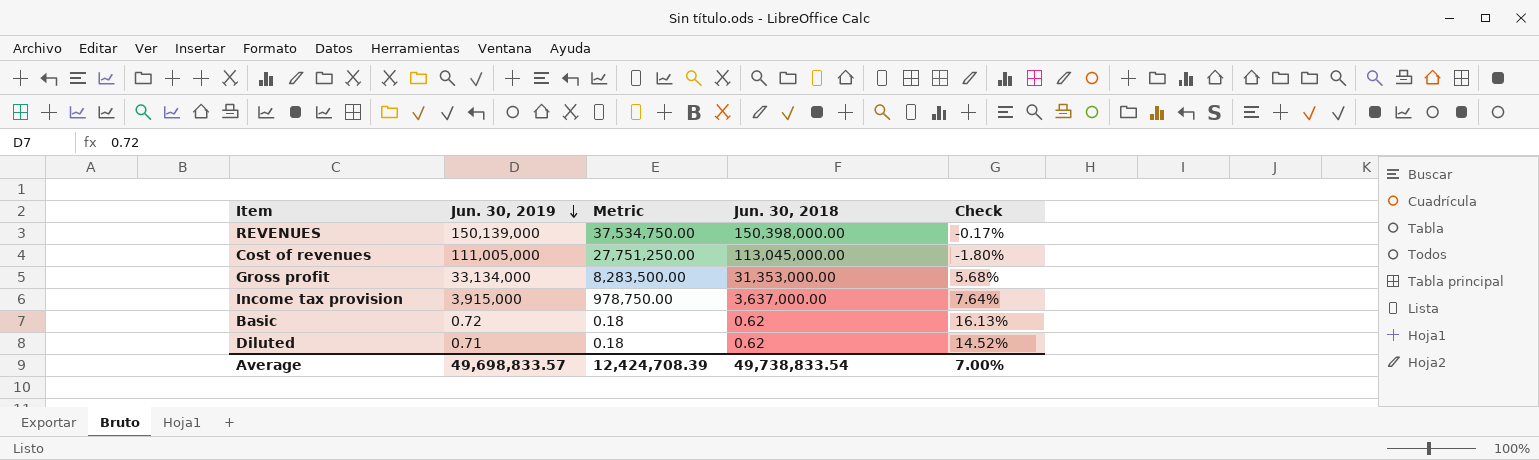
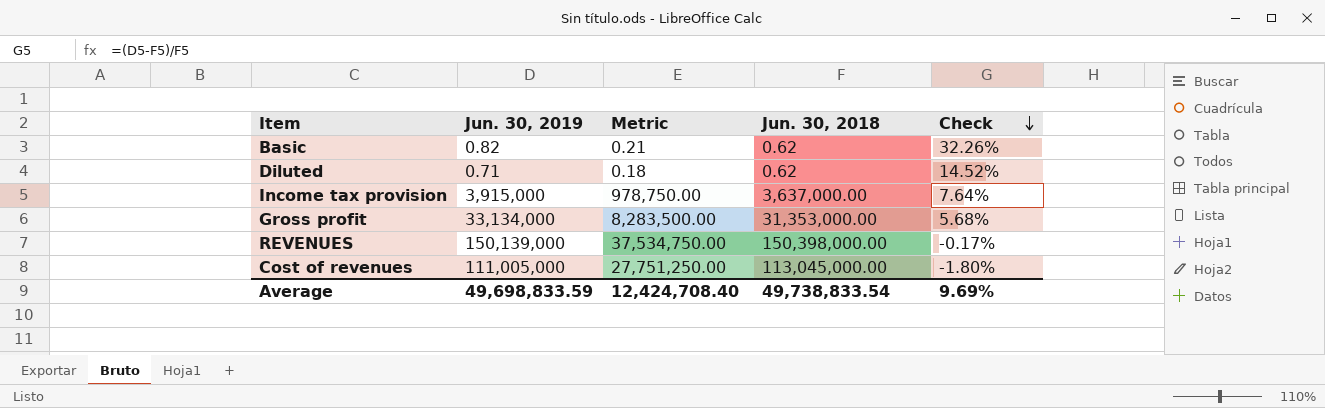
row order: Jun. 30, 2019 descending -> Check descending
Basic | Jun. 30, 2019: 0.72 -> 0.82
Basic | Metric: 0.18 -> 0.21
Basic | Check: 16.13% -> 32.26%
Average | Jun. 30, 2019: 49,698,833.57 -> 49,698,833.59
Average | Metric: 12,424,708.39 -> 12,424,708.40
Average | Check: 7.00% -> 9.69%

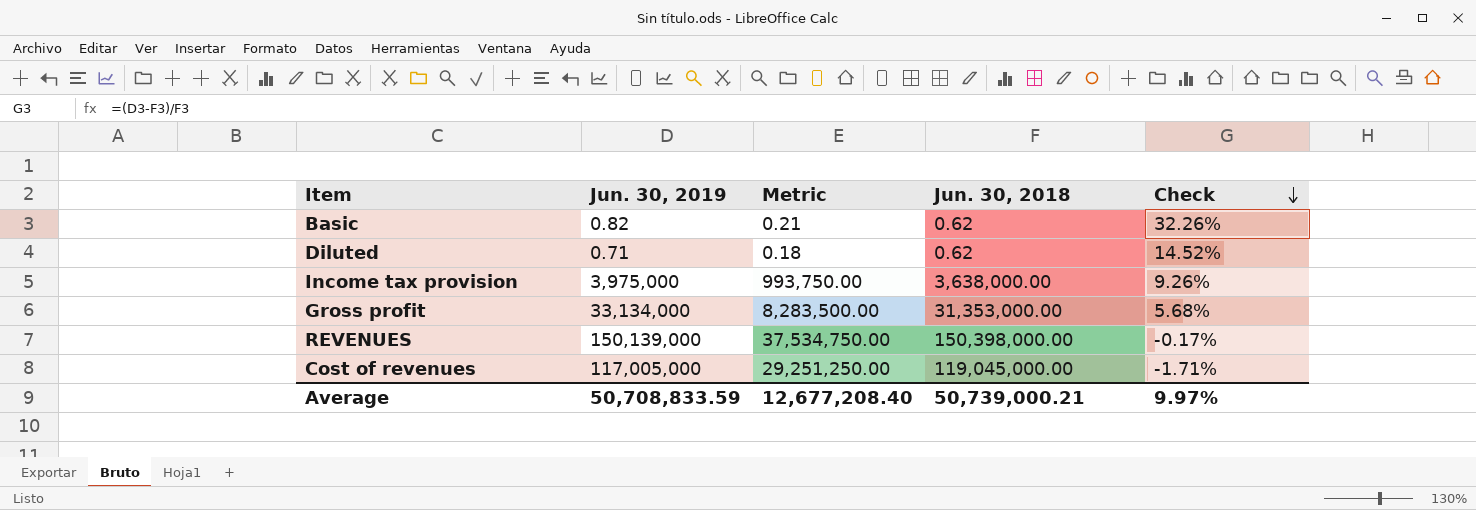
Income tax provision | Jun. 30, 2019: 3,915,000 -> 3,975,000
Income tax provision | Metric: 978,750.00 -> 993,750.00
Income tax provision | Jun. 30, 2018: 3,637,000.00 -> 3,638,000.00
Income tax provision | Check: 7.64% -> 9.26%
Cost of revenues | Jun. 30, 2019: 111,005,000 -> 117,005,000
Cost of revenues | Metric: 27,751,250.00 -> 29,251,250.00
Cost of revenues | Jun. 30, 2018: 113,045,000.00 -> 119,045,000.00
Cost of revenues | Check: -1.80% -> -1.71%
Average | Jun. 30, 2019: 49,698,833.59 -> 50,708,833.59
Average | Metric: 12,424,708.40 -> 12,677,208.40
Average | Jun. 30, 2018: 49,738,833.54 -> 50,739,000.21
Average | Check: 9.69% -> 9.97%

